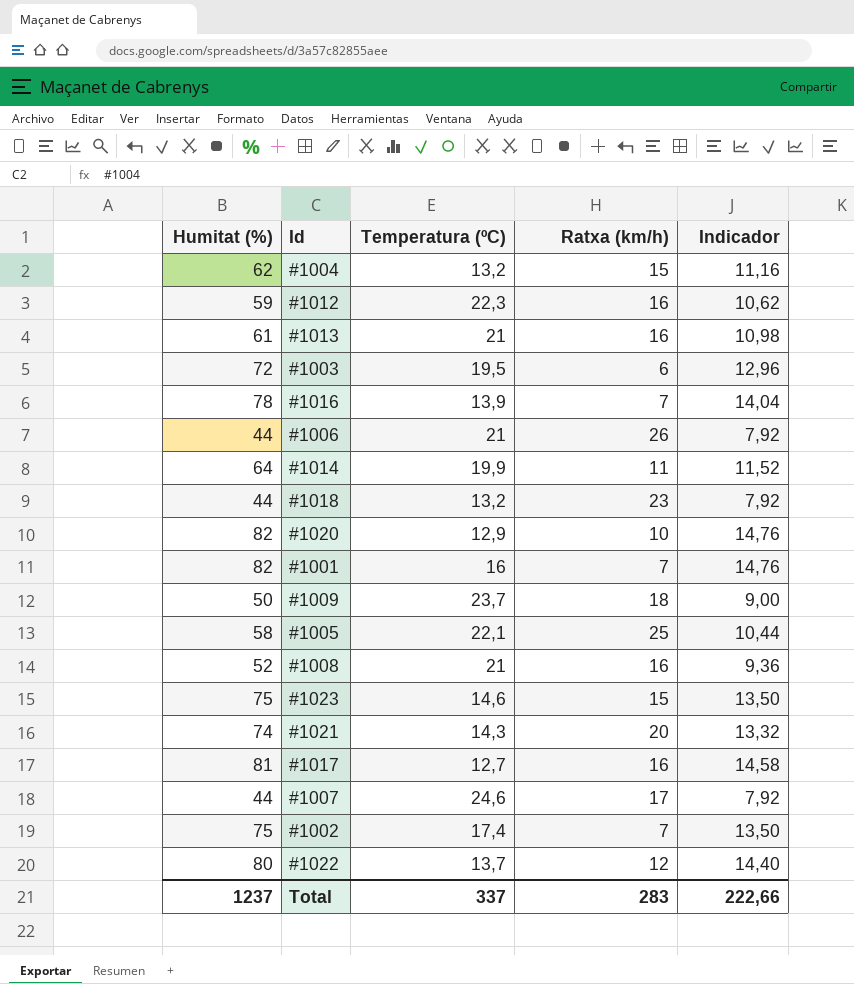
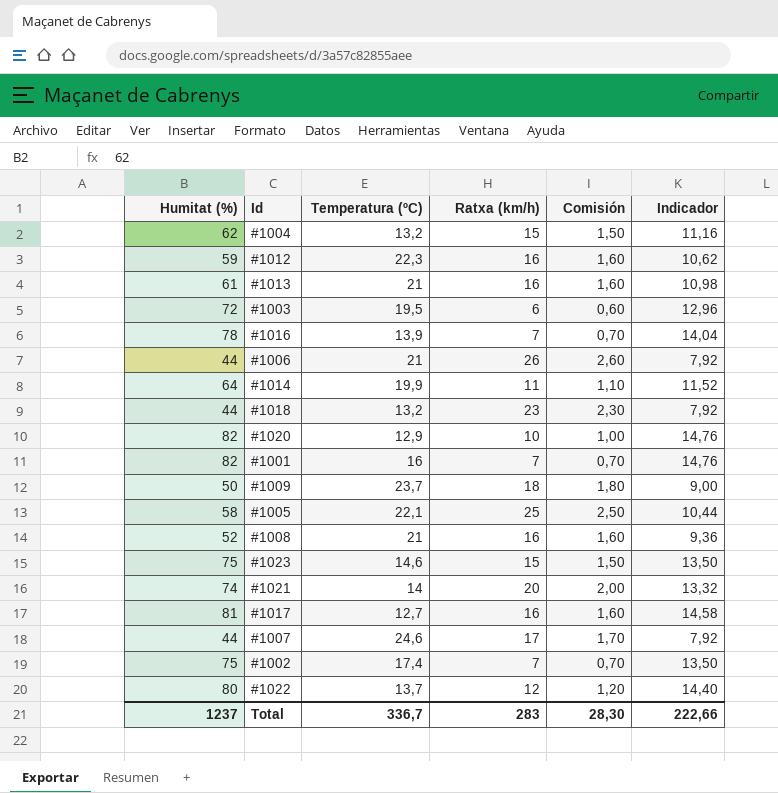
column Comisión | formula: none -> [Ratxa (km/h)] * 0,1
#1021 | Temperatura (ºC): 14,3 -> 14
Total | Temperatura (ºC): 337 -> 336,7

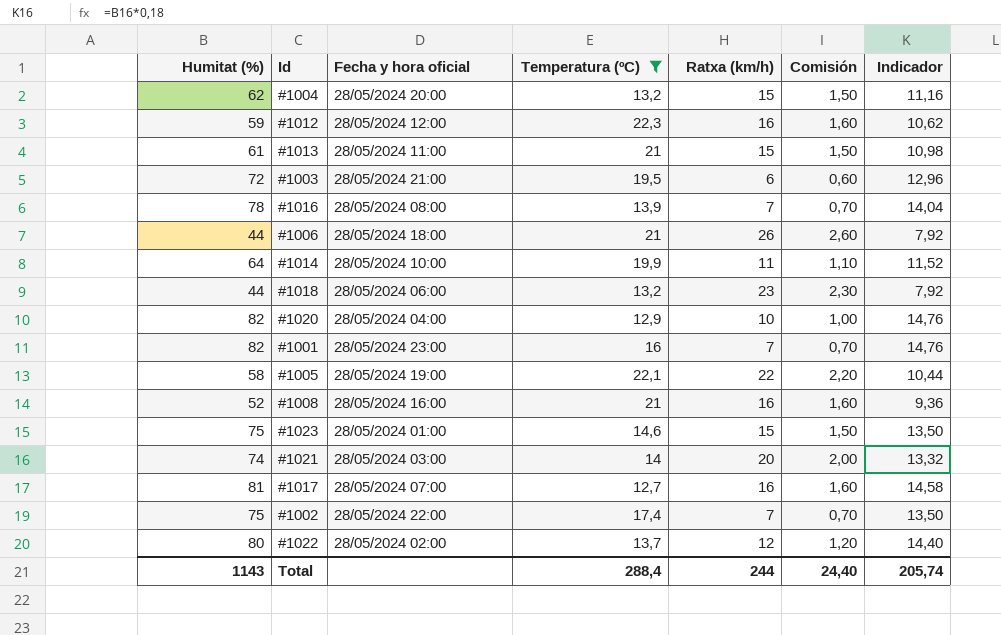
filter: none -> Temperatura (ºC) <= 22,3
column Fecha y hora oficial | position: none -> 3
#1013 | Ratxa (km/h): 16 -> 15
#1013 | Comisión: 1,60 -> 1,50
#1005 | Ratxa (km/h): 25 -> 22
#1005 | Comisión: 2,50 -> 2,20
Total | Humitat (%): 1237 -> 1143
Total | Temperatura (ºC): 336,7 -> 288,4
Total | Ratxa (km/h): 283 -> 244
Total | Comisión: 28,30 -> 24,40
Total | Indicador: 222,66 -> 205,74

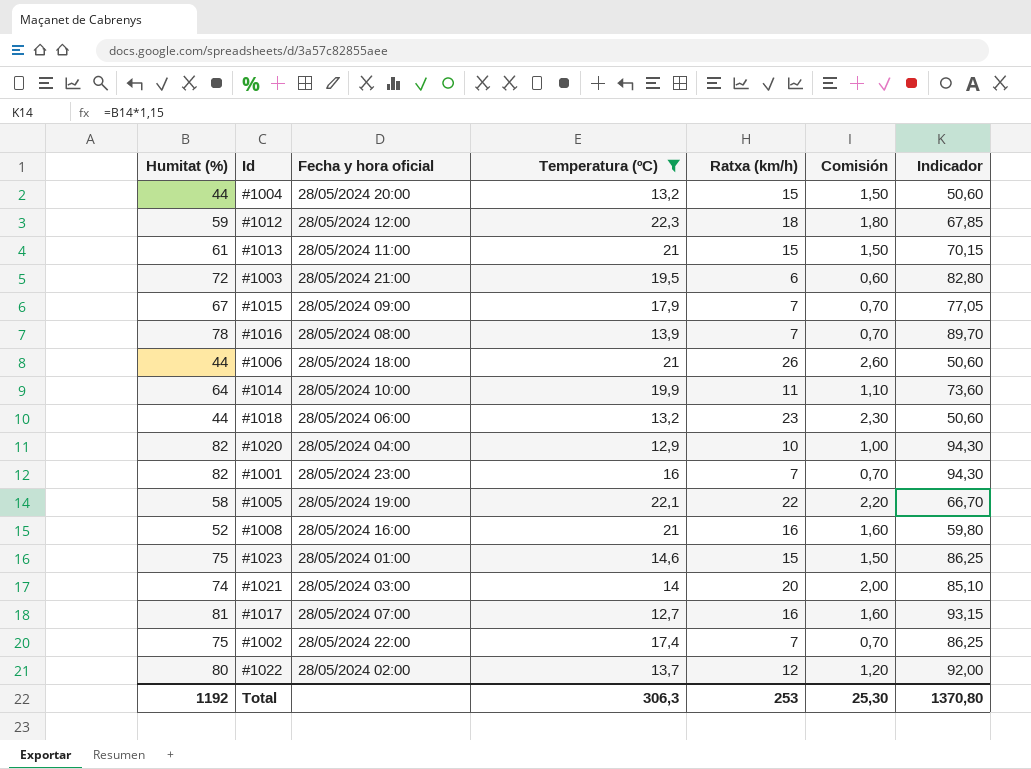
column Indicador | formula: [Humitat (%)] * 0,18 -> [Humitat (%)] * 1,15
#1004 | Humitat (%): 62 -> 44
#1012 | Ratxa (km/h): 16 -> 18
#1012 | Comisión: 1,60 -> 1,80
row #1015: none -> 67 | 28/05/2024 09:00 | 17,9 | 7 | 0,70 | 77,05
Total | Humitat (%): 1143 -> 1192
Total | Temperatura (ºC): 288,4 -> 306,3
Total | Ratxa (km/h): 244 -> 253
Total | Comisión: 24,40 -> 25,30
Total | Indicador: 205,74 -> 1370,80

